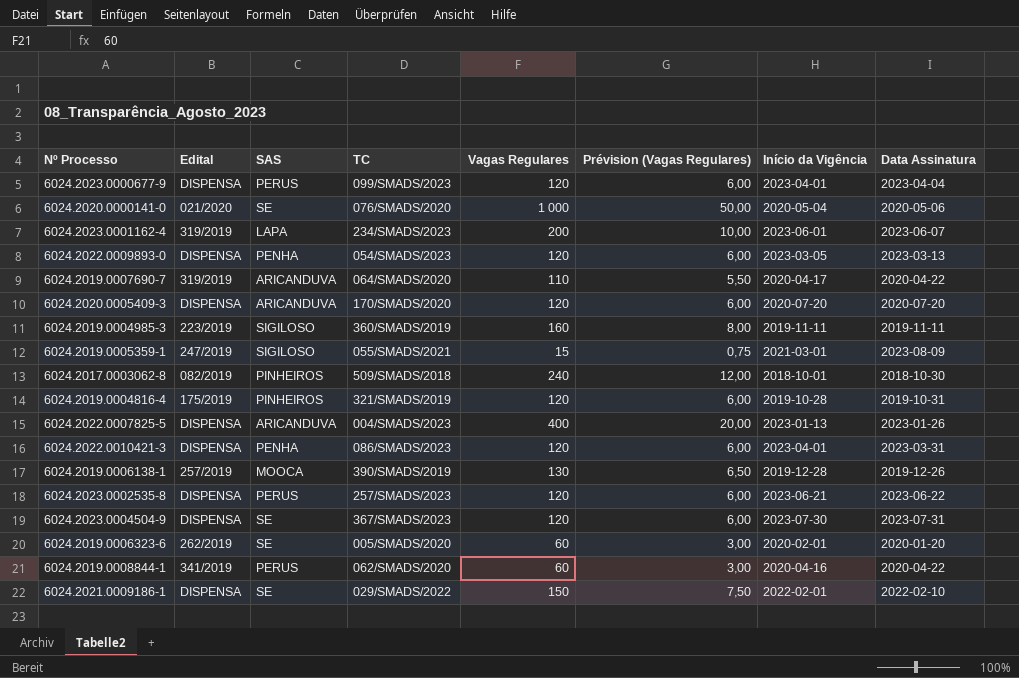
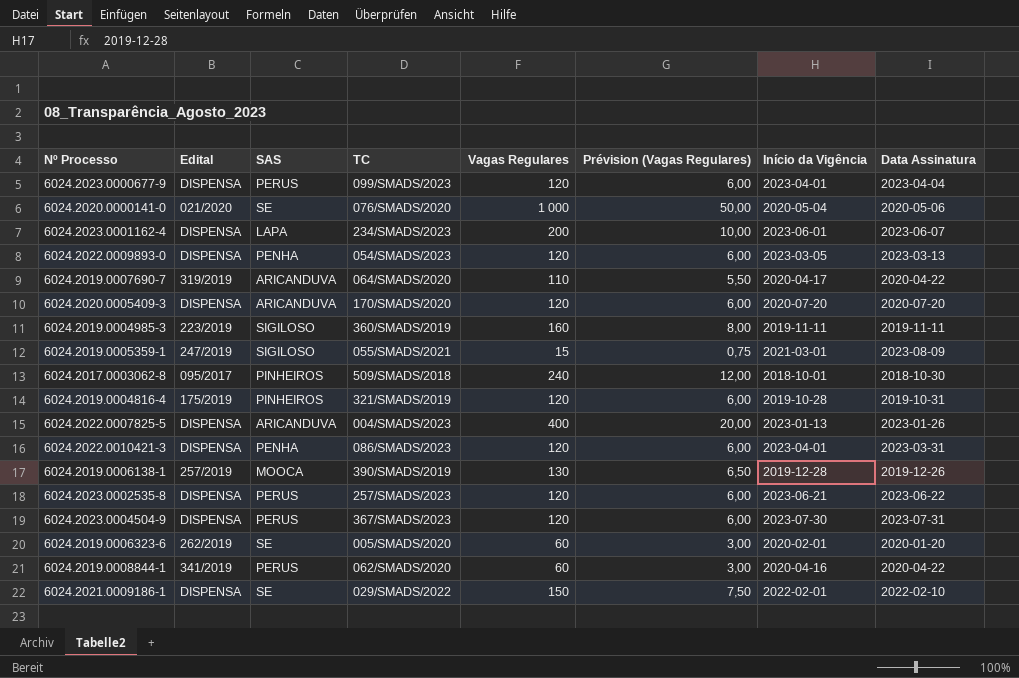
6024.2023.0001162-4 | Edital: 319/2019 -> DISPENSA
6024.2017.0003062-8 | Edital: 082/2019 -> 095/2017
6024.2023.0004504-9 | SAS: SE -> PERUS

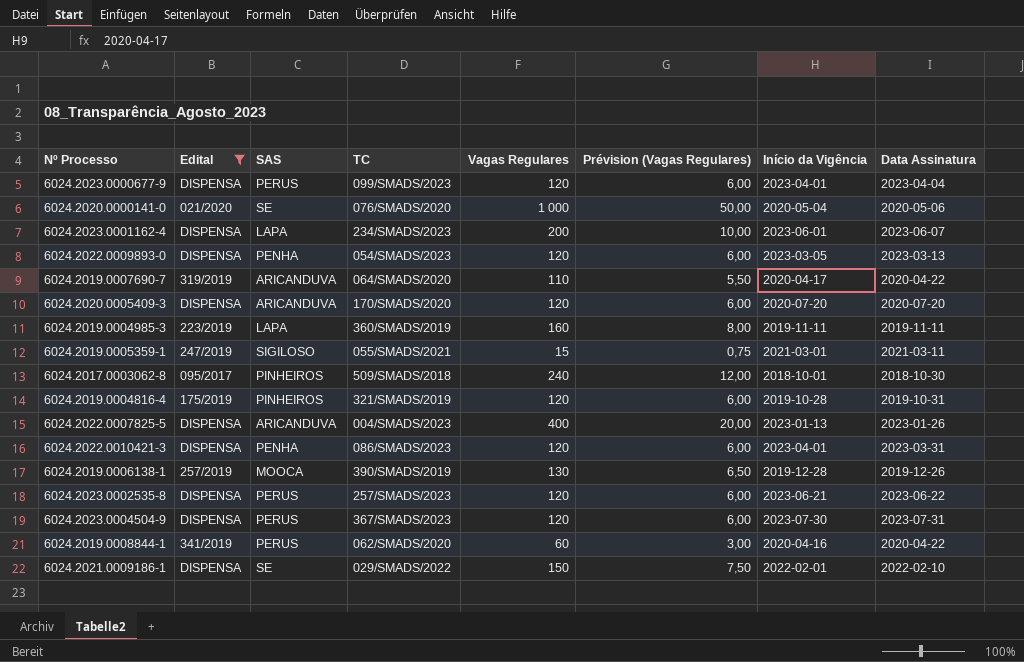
filter: none -> Edital != 262/2019
6024.2019.0004985-3 | SAS: SIGILOSO -> LAPA
6024.2019.0005359-1 | Data Assinatura: 2023-08-09 -> 2021-03-11

